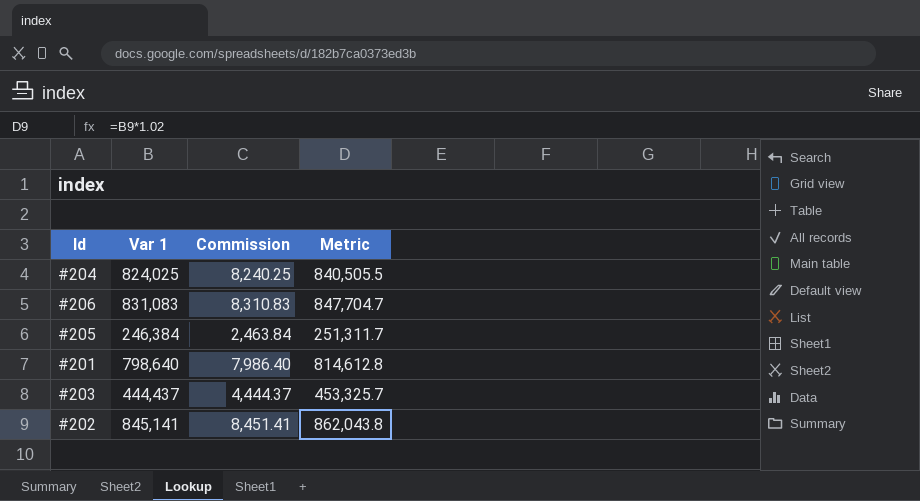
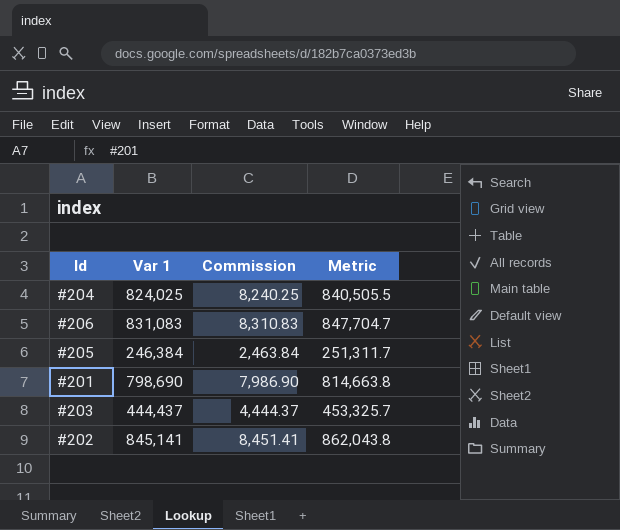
#201 | Var 1: 798,640 -> 798,690
#201 | Commission: 7,986.40 -> 7,986.90
#201 | Metric: 814,612.8 -> 814,663.8

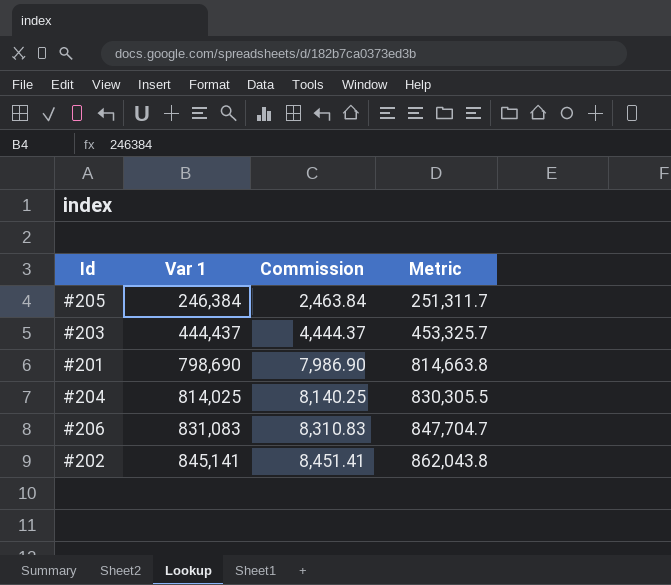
row order: none -> Var 1 ascending
#204 | Var 1: 824,025 -> 814,025
#204 | Commission: 8,240.25 -> 8,140.25
#204 | Metric: 840,505.5 -> 830,305.5

